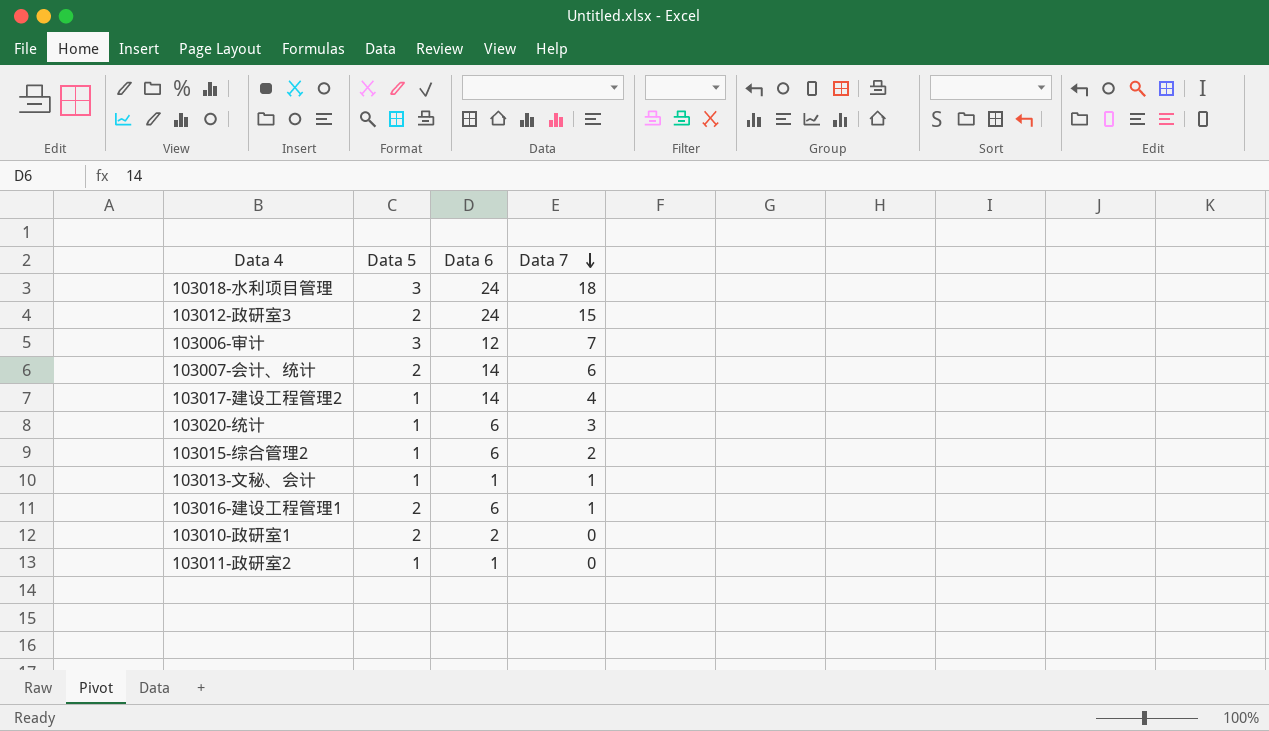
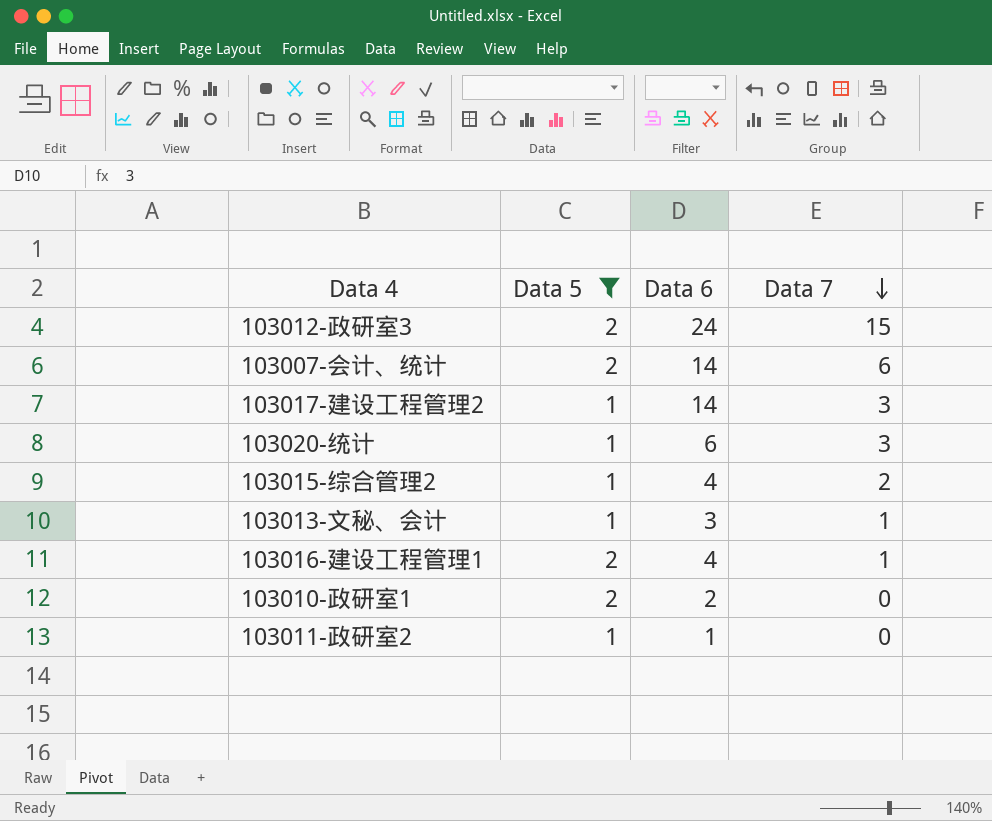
filter: none -> Data 5 != 3
103017-建设工程管理2 | Data 7: 4 -> 3
103015-综合管理2 | Data 6: 6 -> 4
103013-文秘、会计 | Data 6: 1 -> 3
103016-建设工程管理1 | Data 6: 6 -> 4

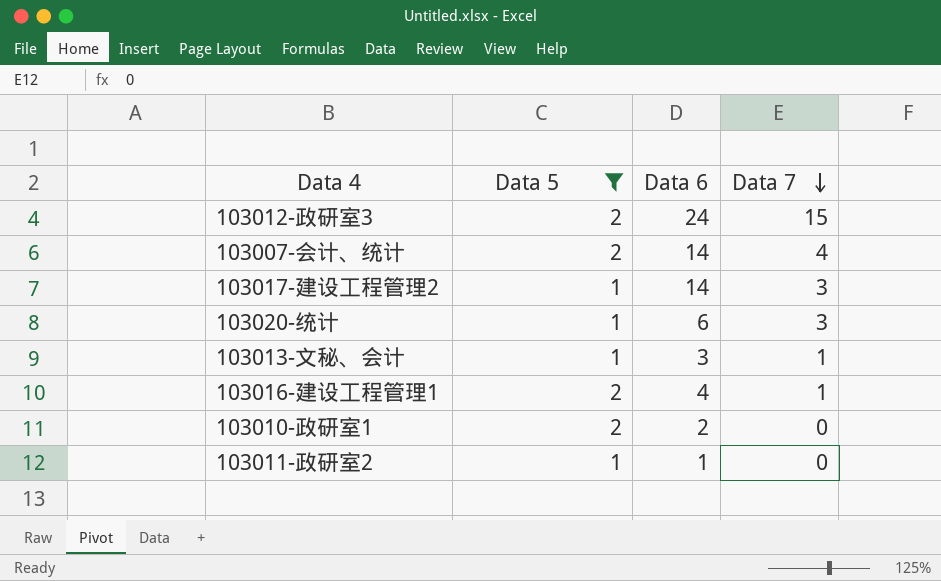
row 103015-综合管理2: 1 | 4 | 2 -> none
103007-会计、统计 | Data 7: 6 -> 4

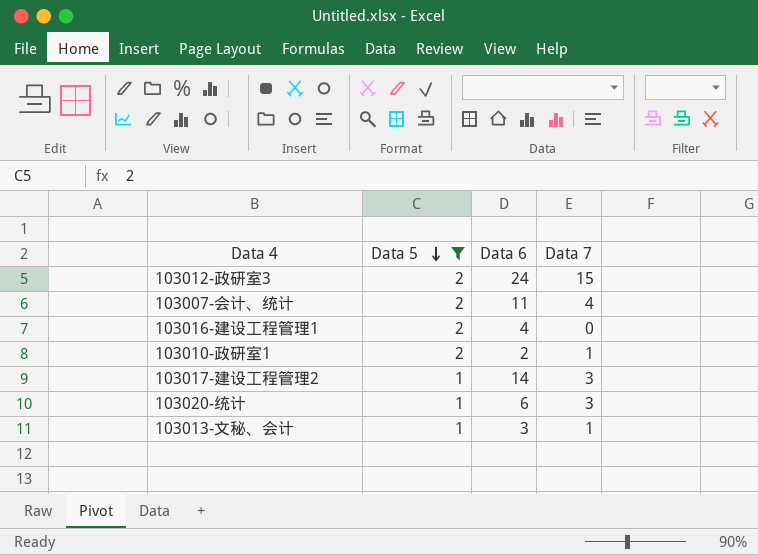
row order: Data 7 descending -> Data 5 descending
row 103011-政研室2: 1 | 1 | 0 -> none
103007-会计、统计 | Data 6: 14 -> 11
103016-建设工程管理1 | Data 7: 1 -> 0
103010-政研室1 | Data 7: 0 -> 1

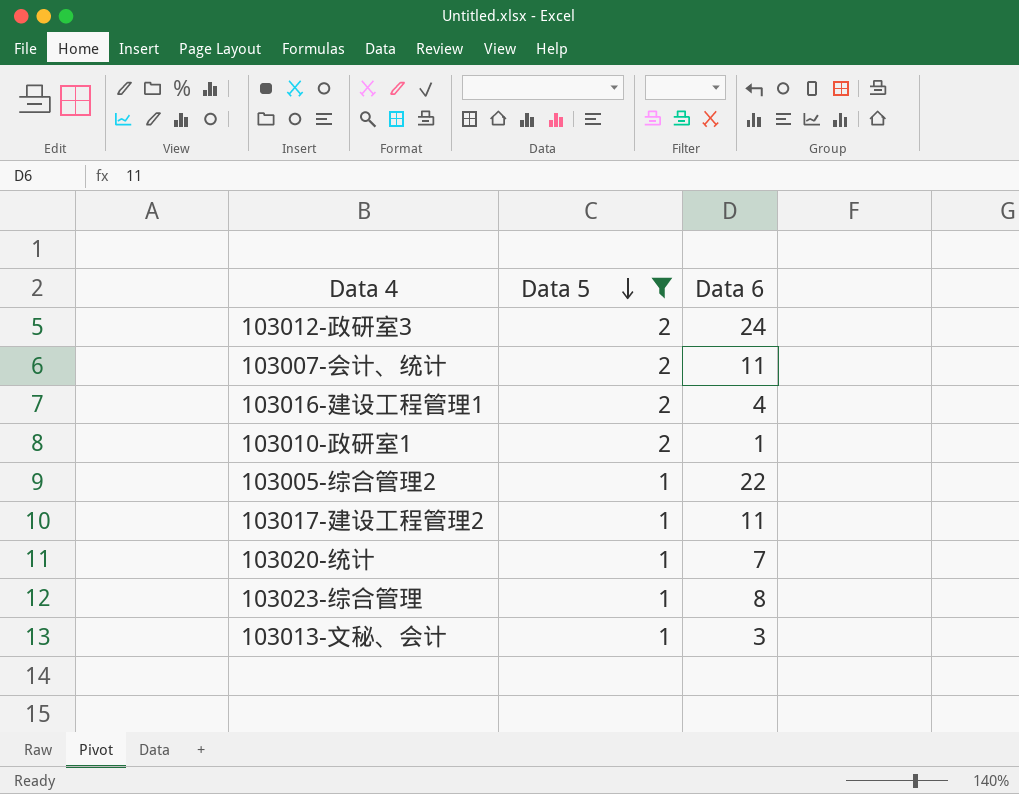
column Data 7 | position: 4 -> none
103010-政研室1 | Data 6: 2 -> 1
row 103005-综合管理2: none -> 1 | 22
103017-建设工程管理2 | Data 6: 14 -> 11
103020-统计 | Data 6: 6 -> 7
row 103023-综合管理: none -> 1 | 8

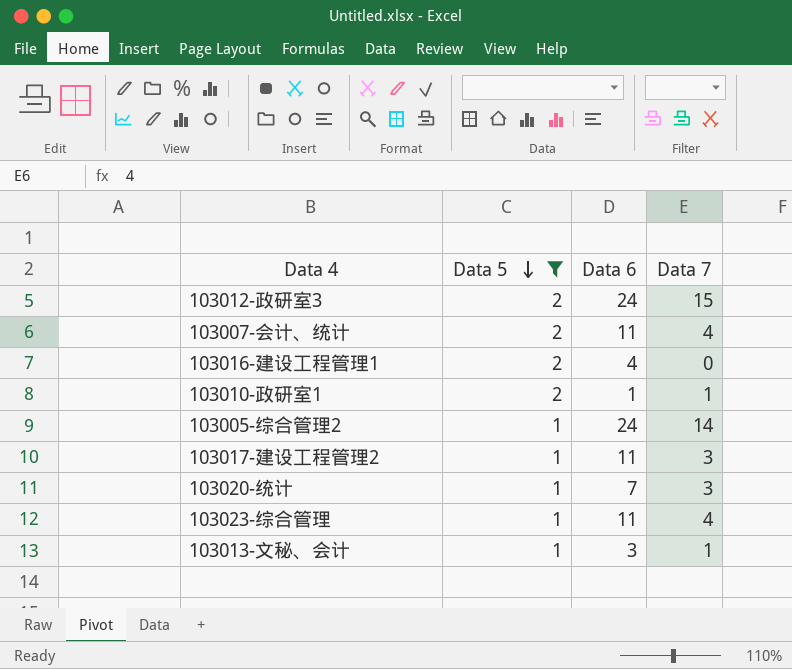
column Data 7 | position: none -> 4
103005-综合管理2 | Data 6: 22 -> 24
103023-综合管理 | Data 6: 8 -> 11

